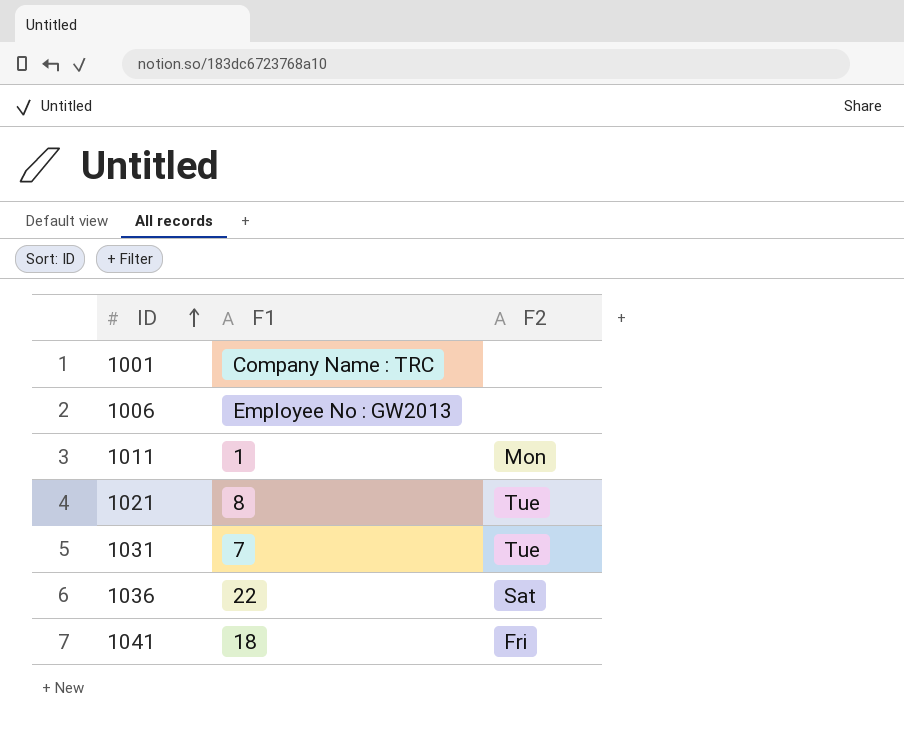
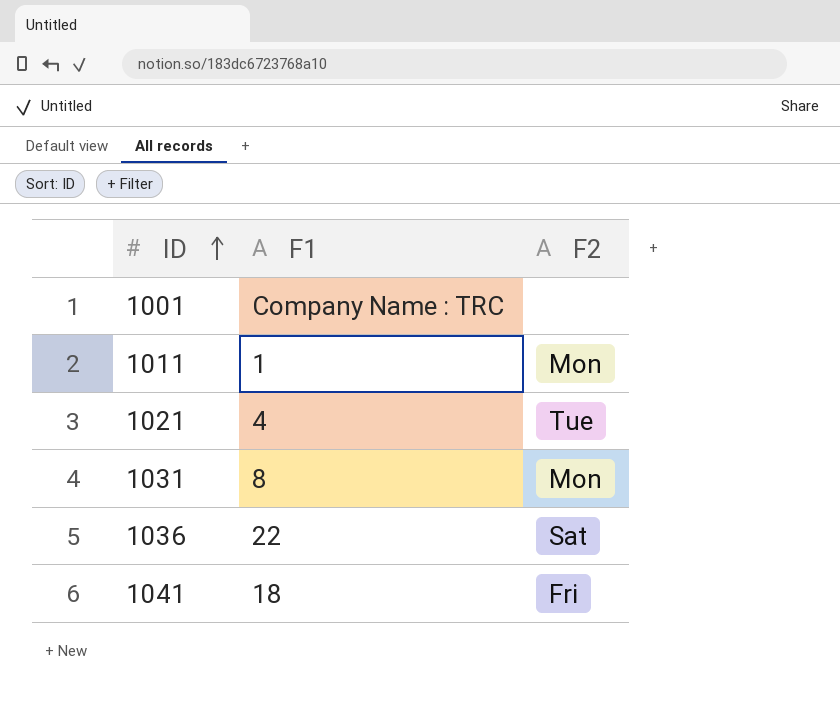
row 1006: Employee No : GW2013 | none -> none
1021 | F1: 8 -> 4
1031 | F1: 7 -> 8
1031 | F2: Tue -> Mon

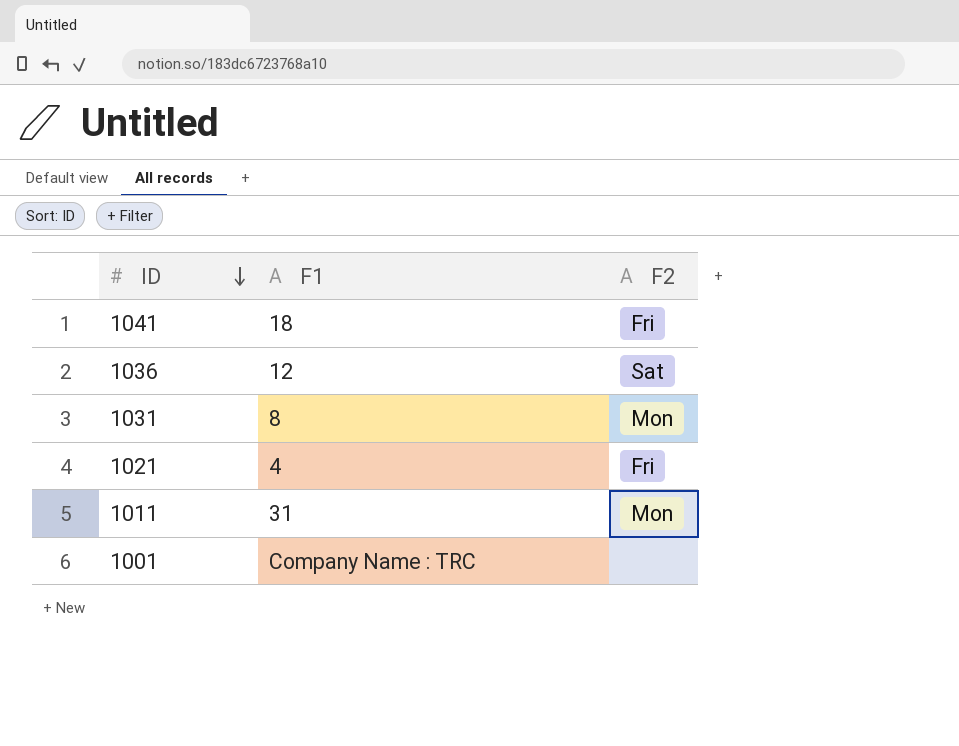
row order: ID ascending -> ID descending
1036 | F1: 22 -> 12
1021 | F2: Tue -> Fri
1011 | F1: 1 -> 31

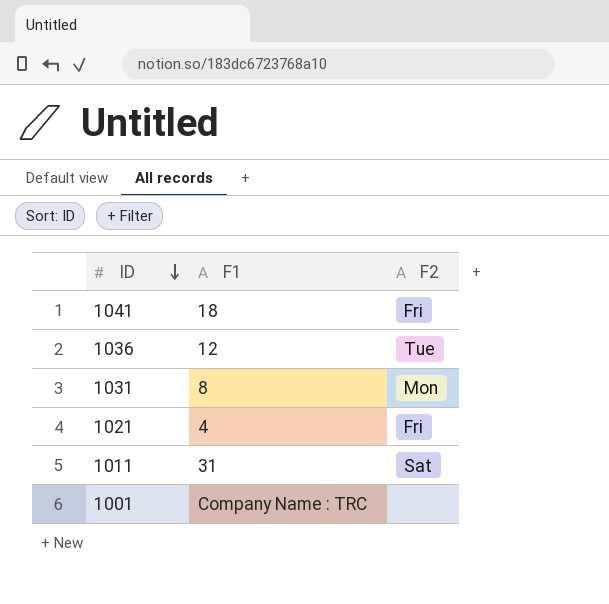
1036 | F2: Sat -> Tue
1011 | F2: Mon -> Sat

